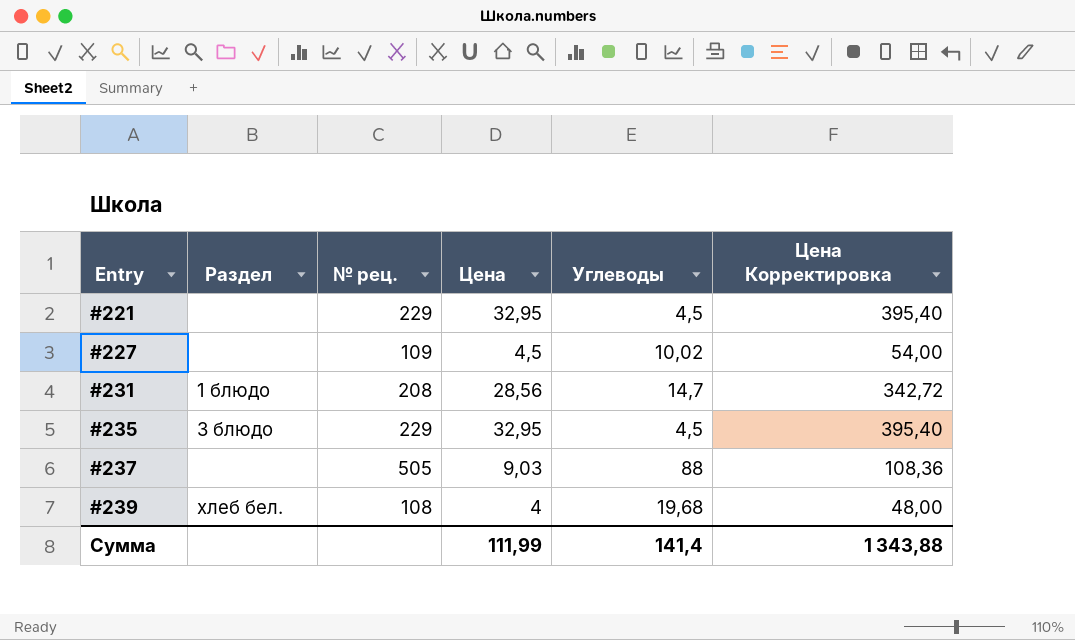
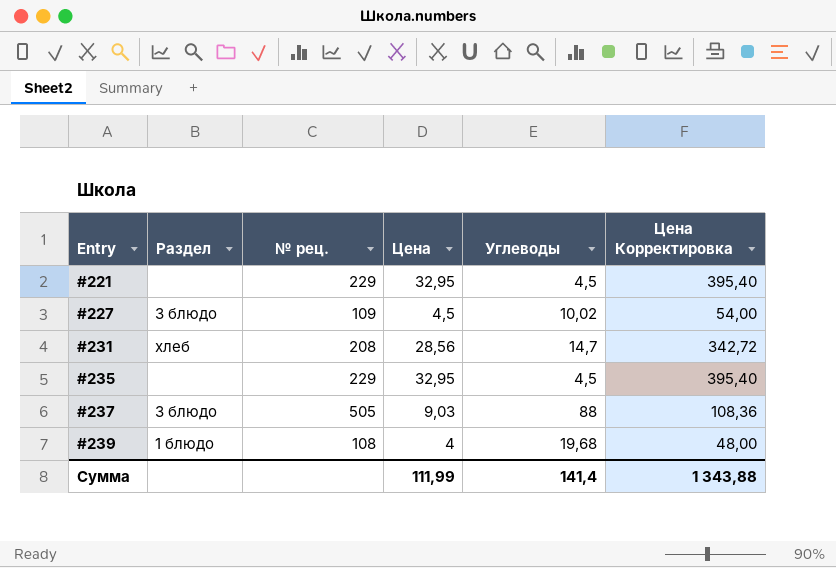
#227 | Раздел: none -> 3 блюдо
#231 | Раздел: 1 блюдо -> хлеб
#235 | Раздел: 3 блюдо -> none
#237 | Раздел: none -> 3 блюдо
#239 | Раздел: хлеб бел. -> 1 блюдо

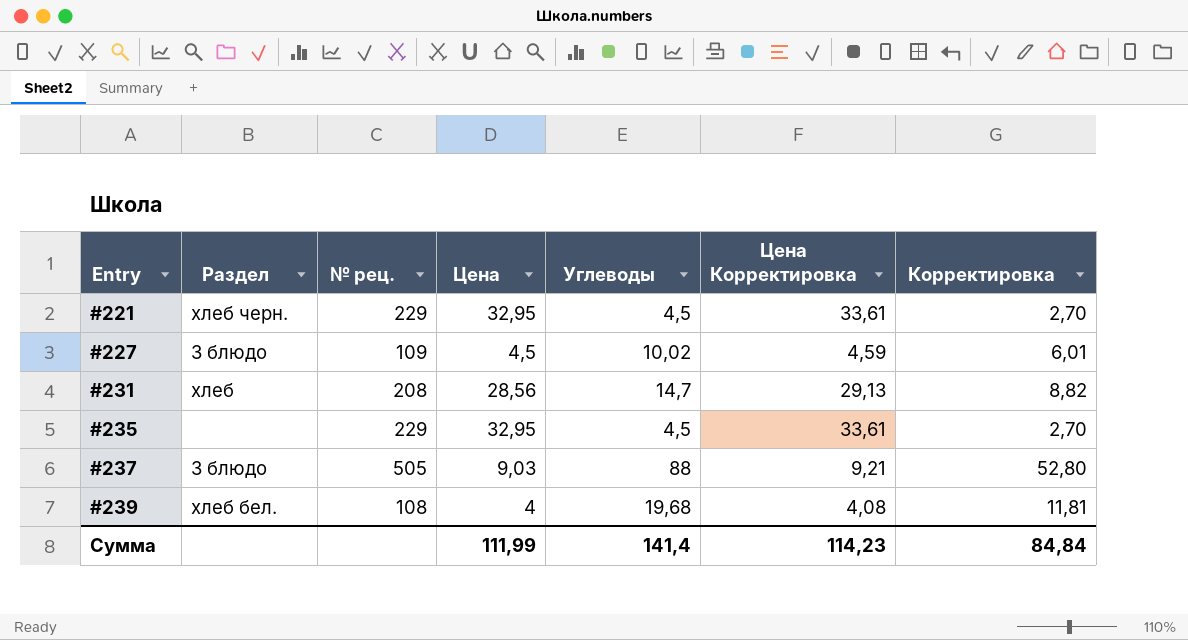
column Цена Корректировка | formula: [Цена] * 12 -> [Цена] * 1,02
column Корректировка | formula: none -> [Углеводы] * 0,6
#221 | Раздел: none -> хлеб черн.
#239 | Раздел: 1 блюдо -> хлеб бел.
Сумма | Цена Корректировка: 1 343,88 -> 114,23

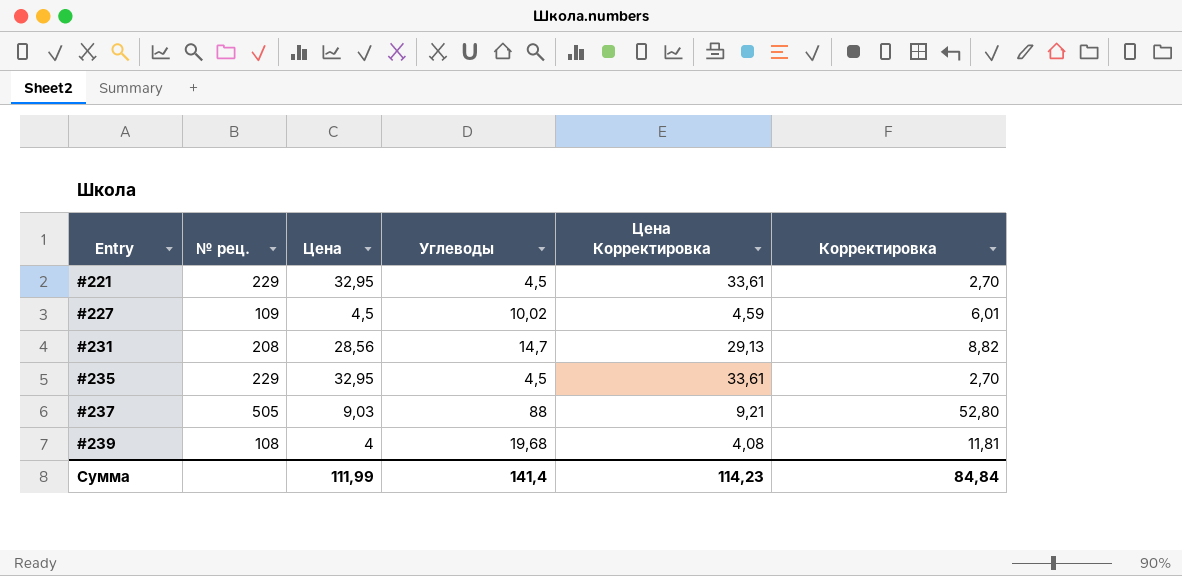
column Раздел | position: 2 -> none

